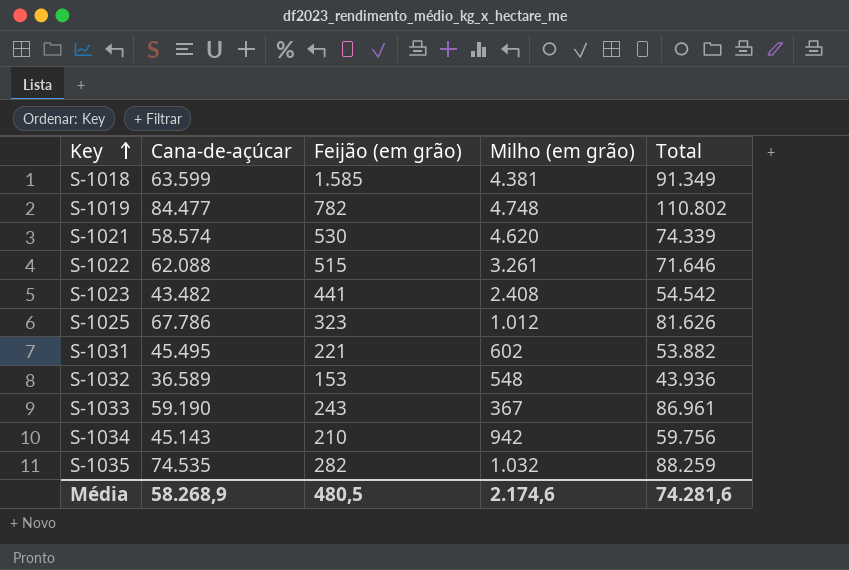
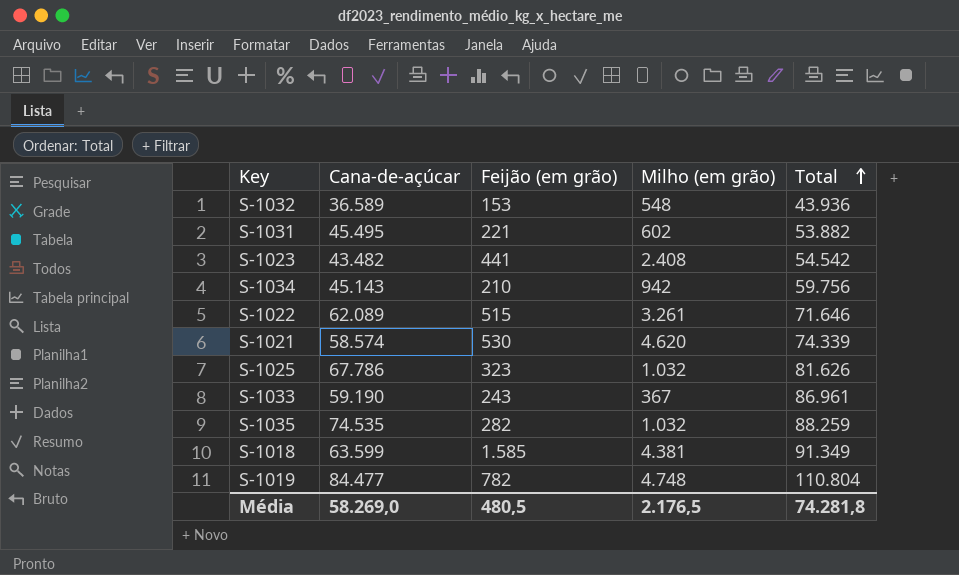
row order: Key ascending -> Total ascending
S-1022 | Cana-de-açúcar: 62.088 -> 62.089
S-1025 | Milho (em grão): 1.012 -> 1.032
S-1019 | Total: 110.802 -> 110.804
Média | Cana-de-açúcar: 58.268,9 -> 58.269,0
Média | Milho (em grão): 2.174,6 -> 2.176,5
Média | Total: 74.281,6 -> 74.281,8

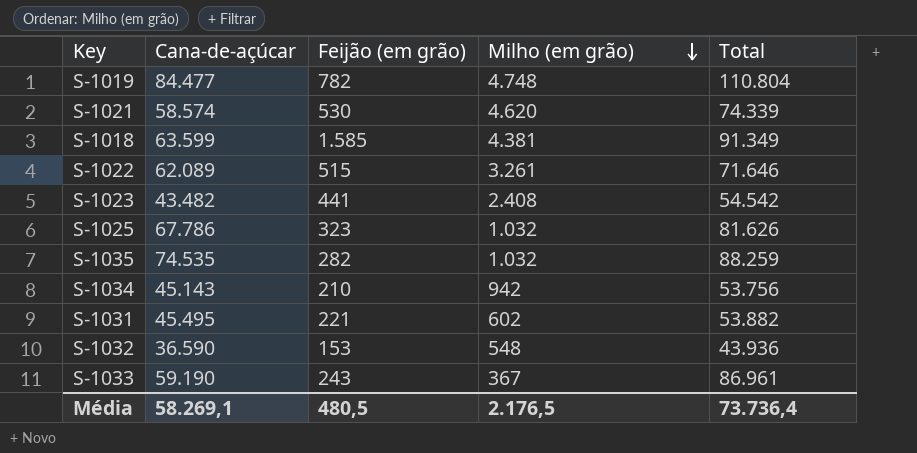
row order: Total ascending -> Milho (em grão) descending
S-1034 | Total: 59.756 -> 53.756
S-1032 | Cana-de-açúcar: 36.589 -> 36.590
Média | Cana-de-açúcar: 58.269,0 -> 58.269,1
Média | Total: 74.281,8 -> 73.736,4

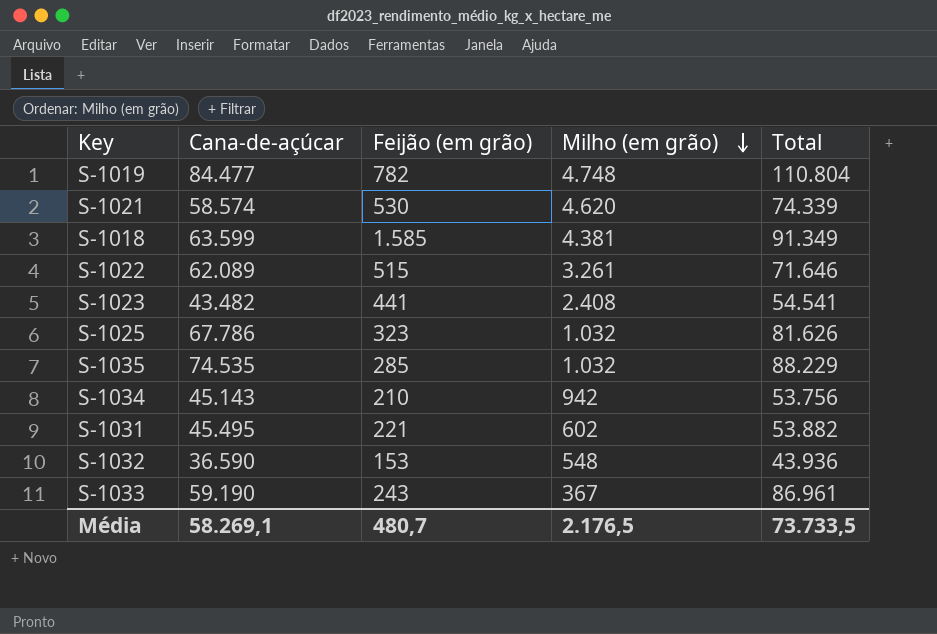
S-1023 | Total: 54.542 -> 54.541
S-1035 | Feijão (em grão): 282 -> 285
S-1035 | Total: 88.259 -> 88.229
Média | Feijão (em grão): 480,5 -> 480,7
Média | Total: 73.736,4 -> 73.733,5

